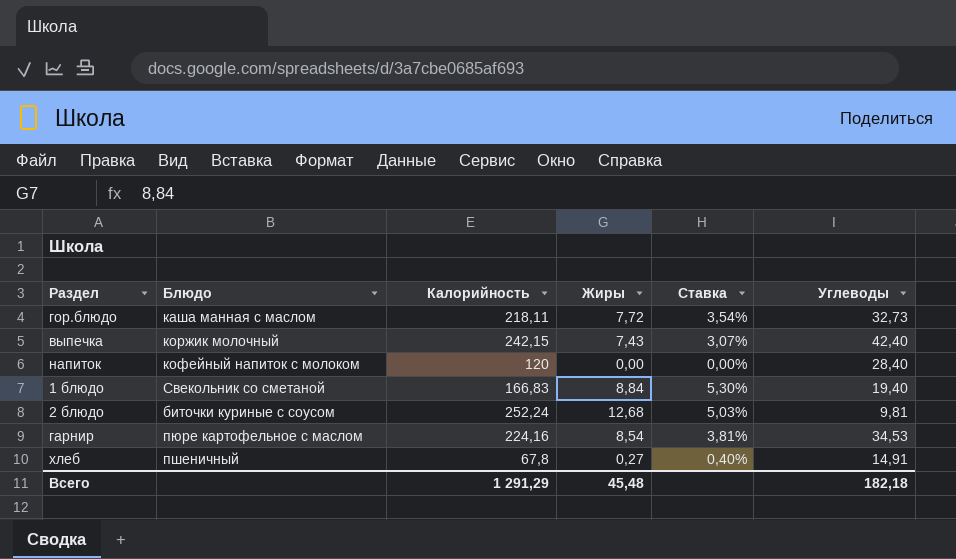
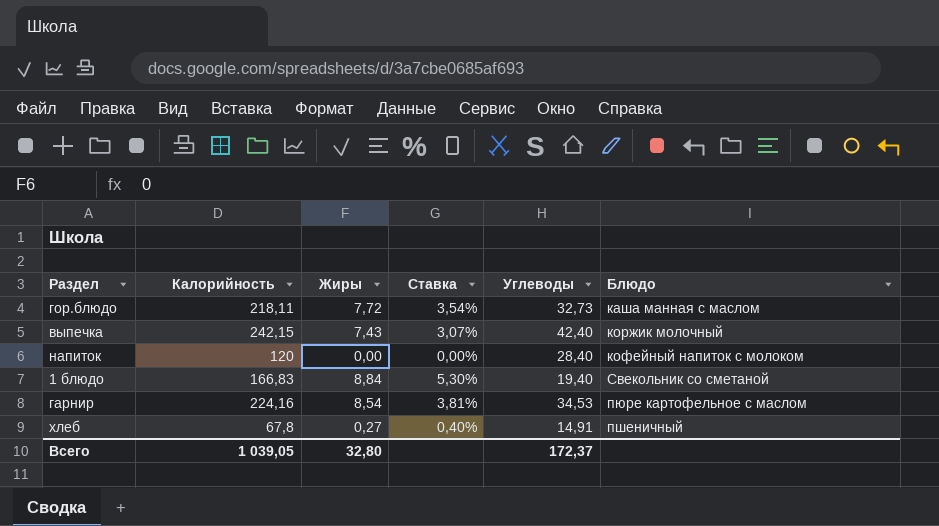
column Блюдо | position: 2 -> 6
row 2 блюдо: биточки куриные с соусом | 252,24 | 12,68 | 5,03% | 9,81 -> none
Всего | Калорийность: 1 291,29 -> 1 039,05
Всего | Жиры: 45,48 -> 32,80
Всего | Углеводы: 182,18 -> 172,37

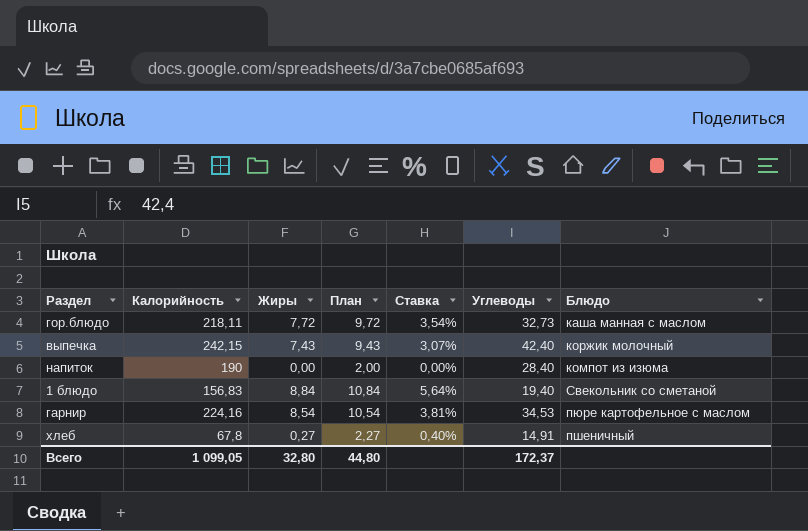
column План | formula: none -> [Жиры] + 2
напиток | Калорийность: 120 -> 190
напиток | Блюдо: кофейный напиток с молоком -> компот из изюма
1 блюдо | Калорийность: 166,83 -> 156,83
1 блюдо | Ставка: 5,30% -> 5,64%
Всего | Калорийность: 1 039,05 -> 1 099,05

